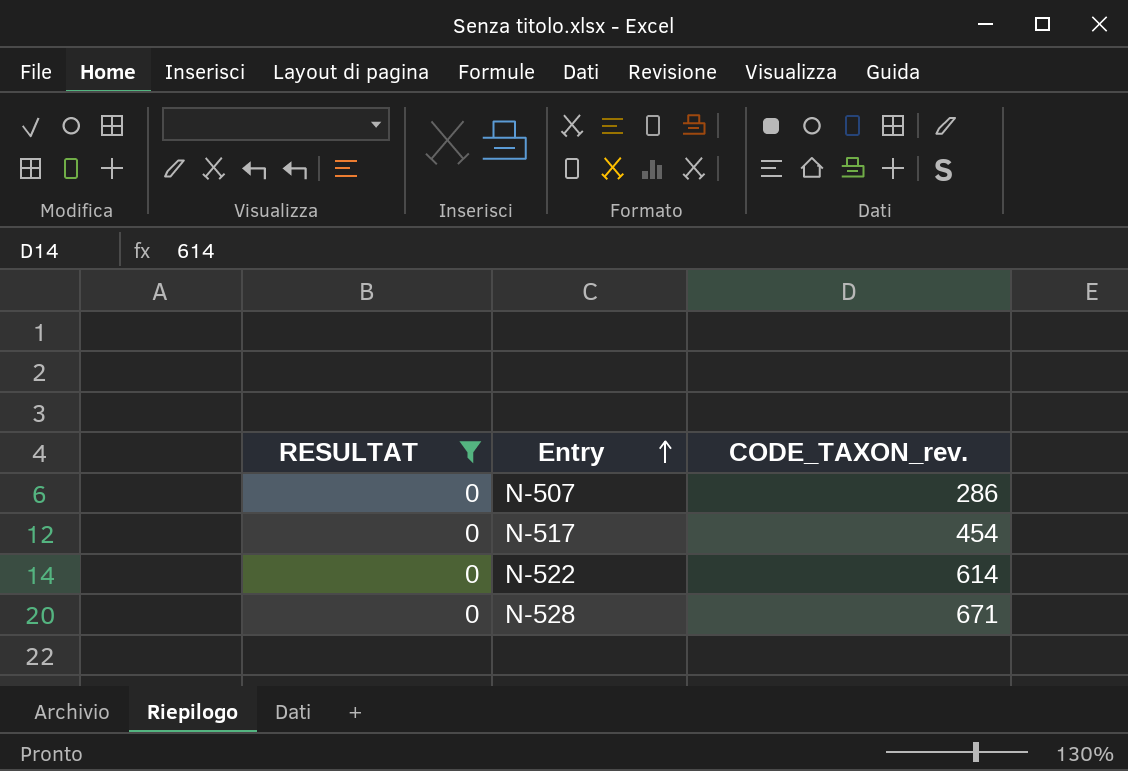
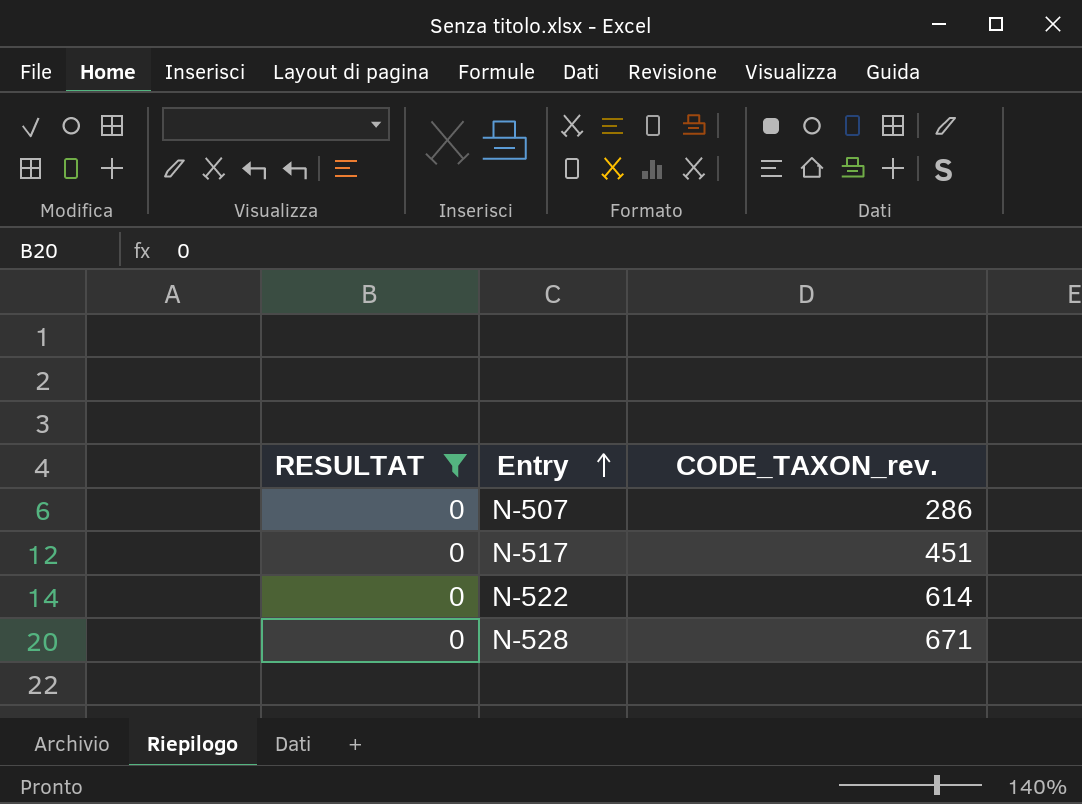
N-517 | CODE_TAXON_rev.: 454 -> 451

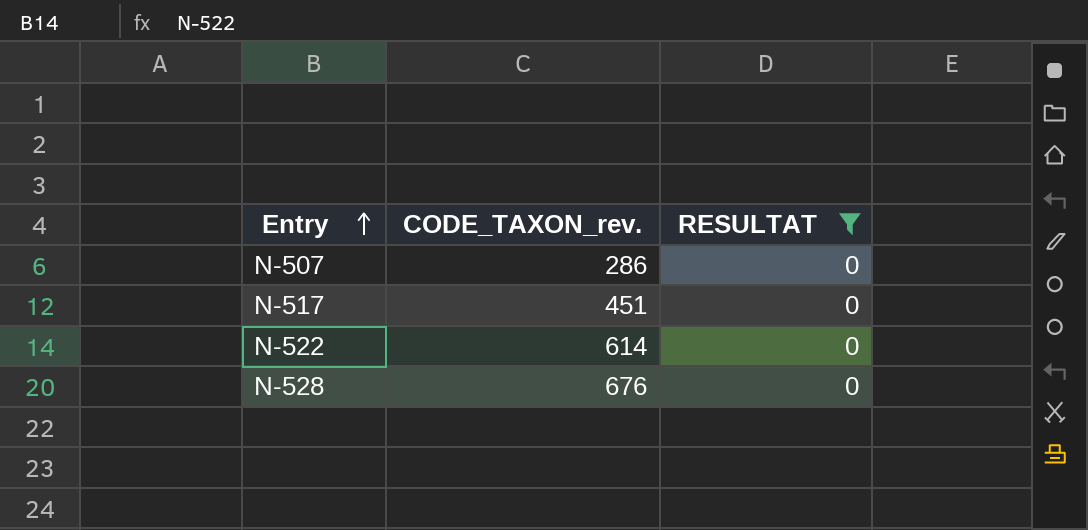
column RESULTAT | position: 1 -> 3
N-528 | CODE_TAXON_rev.: 671 -> 676

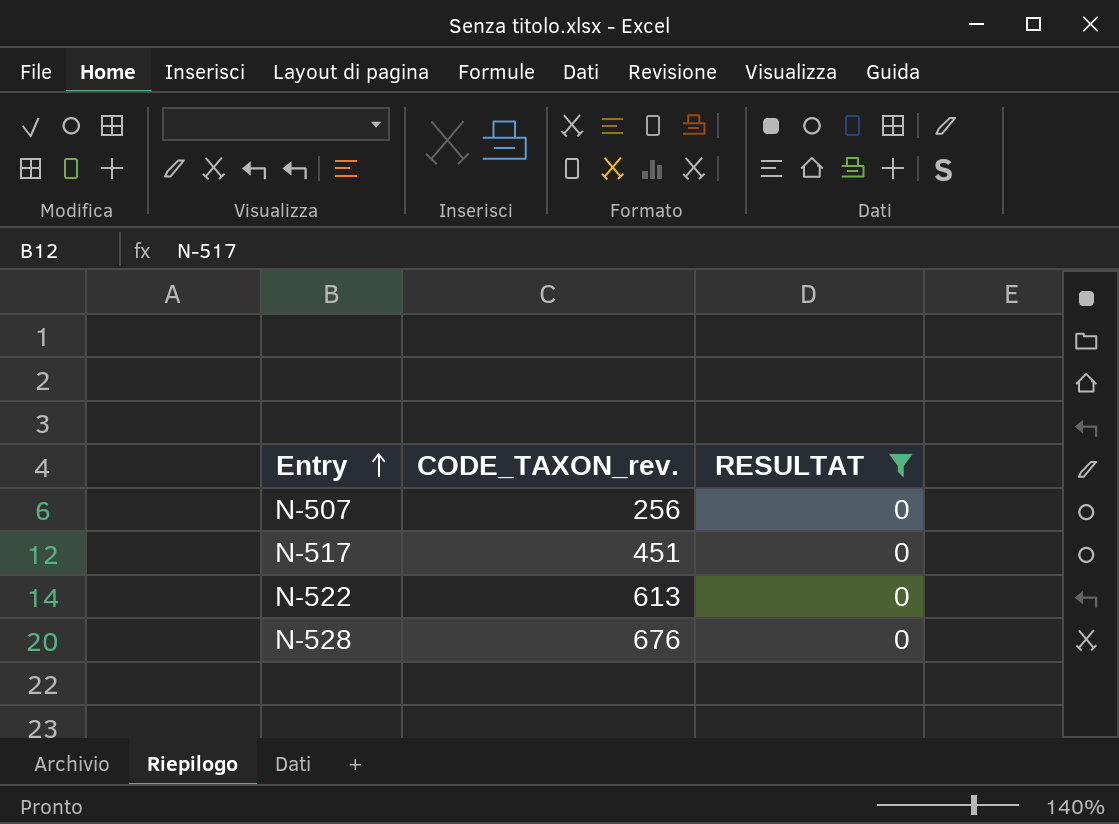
N-507 | CODE_TAXON_rev.: 286 -> 256
N-522 | CODE_TAXON_rev.: 614 -> 613

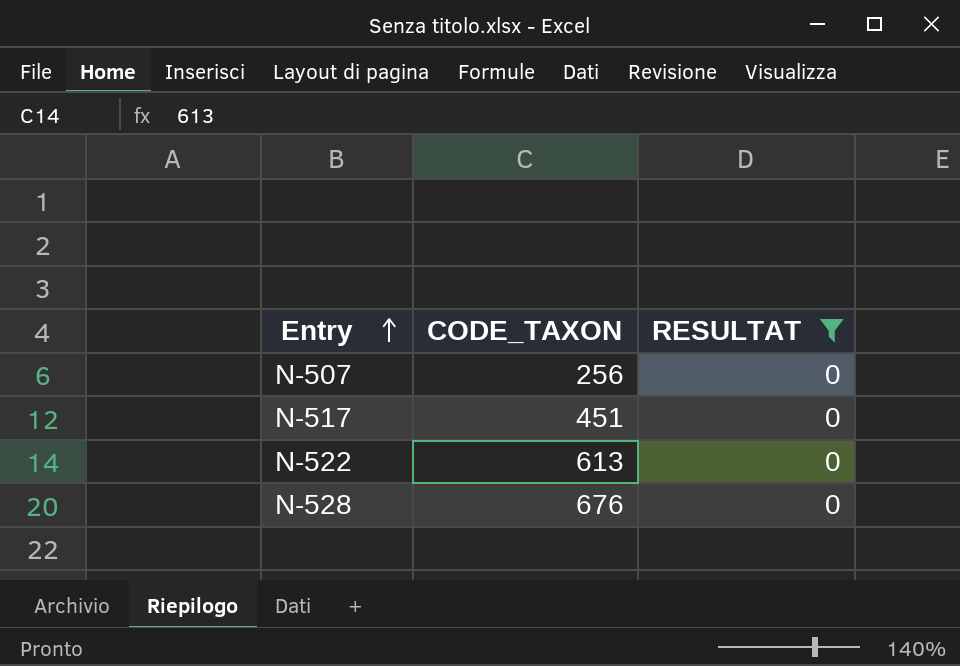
column name: CODE_TAXON_rev. -> CODE_TAXON

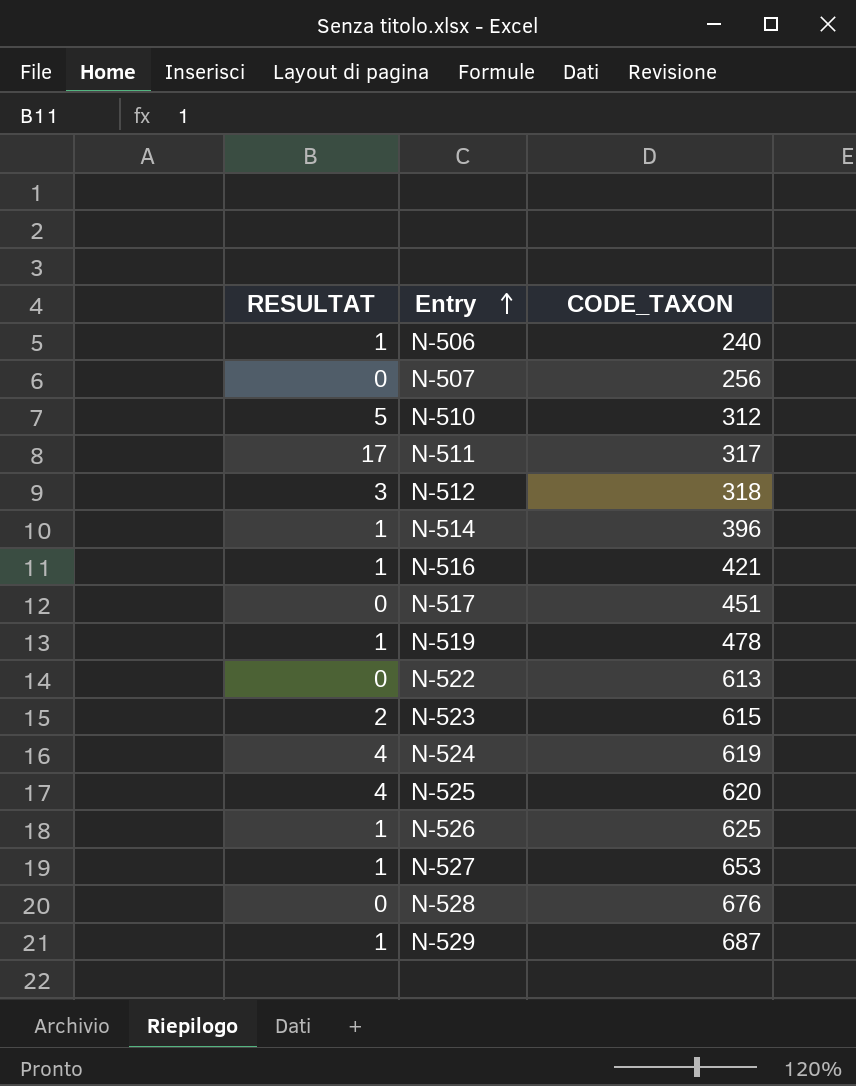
filter: RESULTAT = 0 -> none
column RESULTAT | position: 3 -> 1

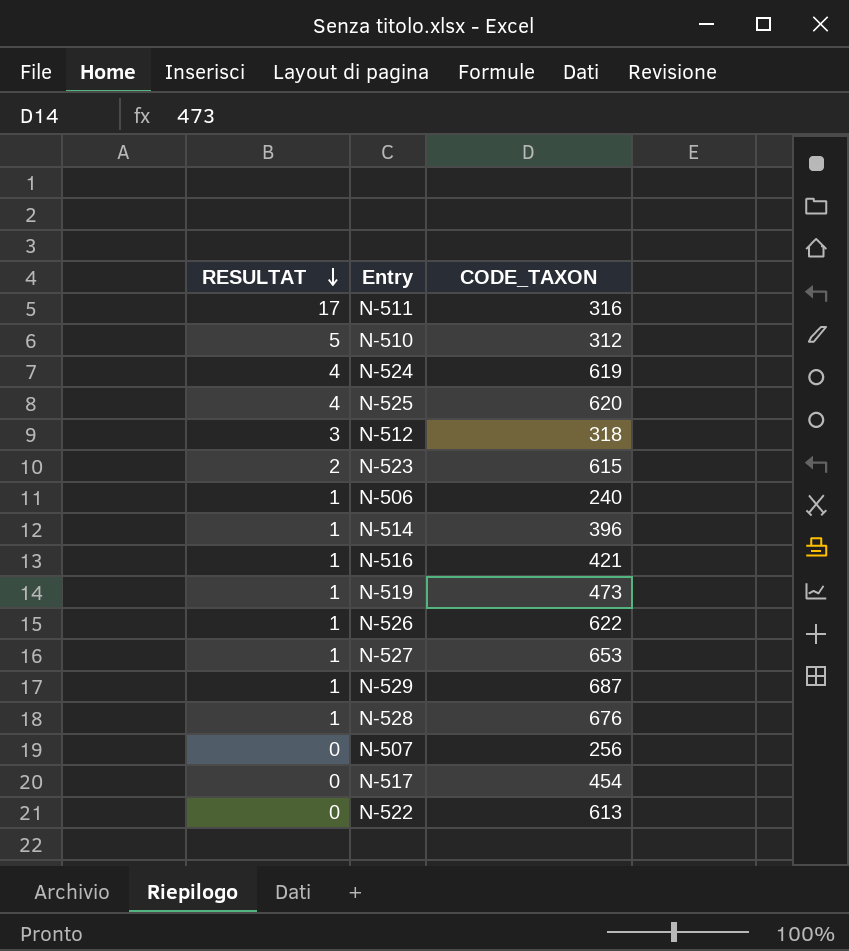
row order: Entry ascending -> RESULTAT descending
N-511 | CODE_TAXON: 317 -> 316
N-519 | CODE_TAXON: 478 -> 473
N-526 | CODE_TAXON: 625 -> 622
N-528 | RESULTAT: 0 -> 1
N-517 | CODE_TAXON: 451 -> 454

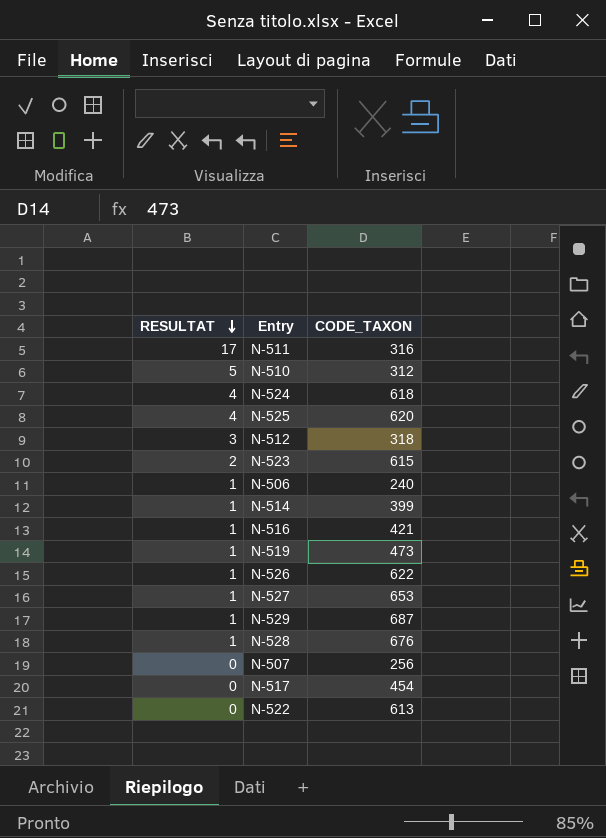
N-524 | CODE_TAXON: 619 -> 618
N-514 | CODE_TAXON: 396 -> 399

